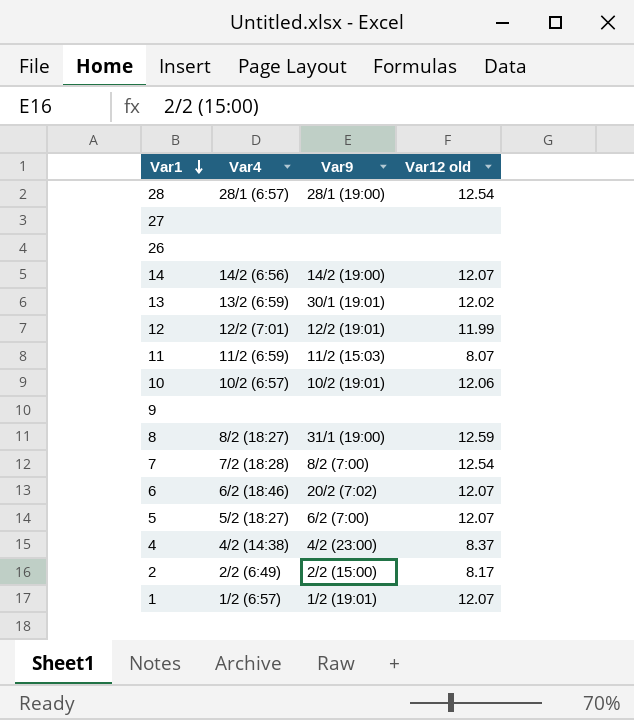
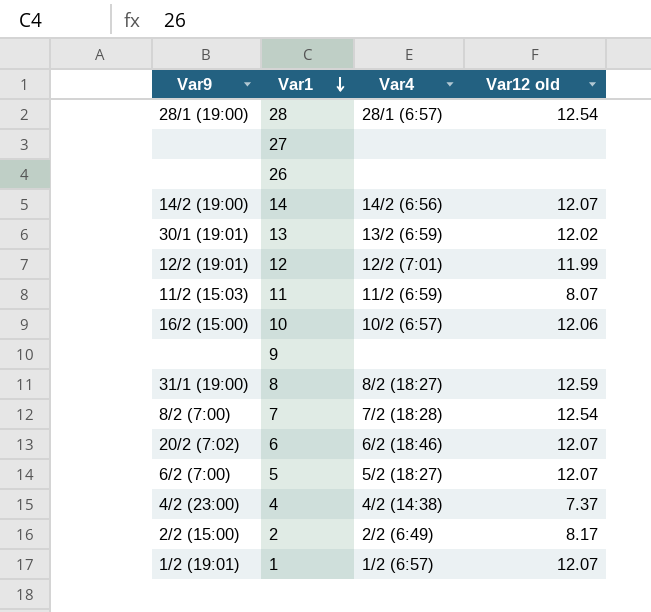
column Var9 | position: 3 -> 1
10 | Var9: 10/2 (19:01) -> 16/2 (15:00)
4 | Var12 old: 8.37 -> 7.37

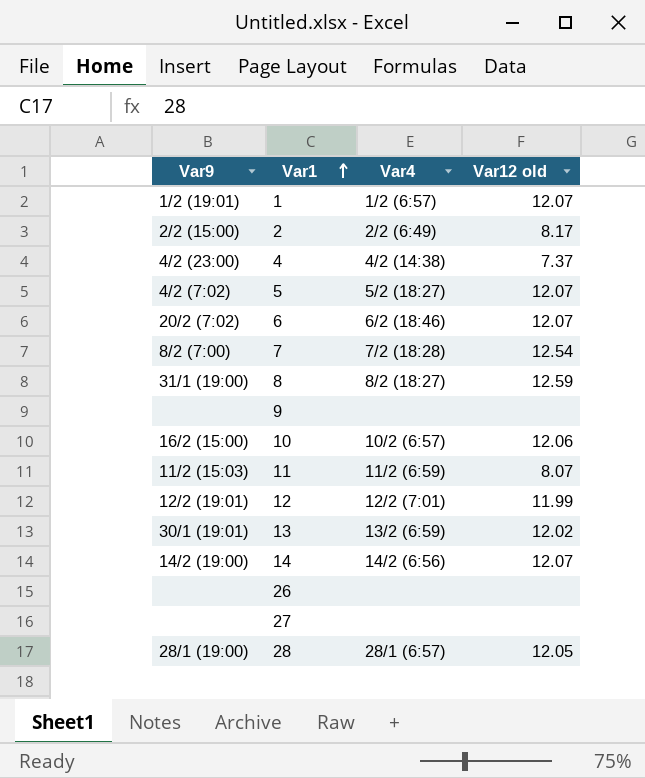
row order: Var1 descending -> Var1 ascending
5 | Var9: 6/2 (7:00) -> 4/2 (7:02)
28 | Var12 old: 12.54 -> 12.05

